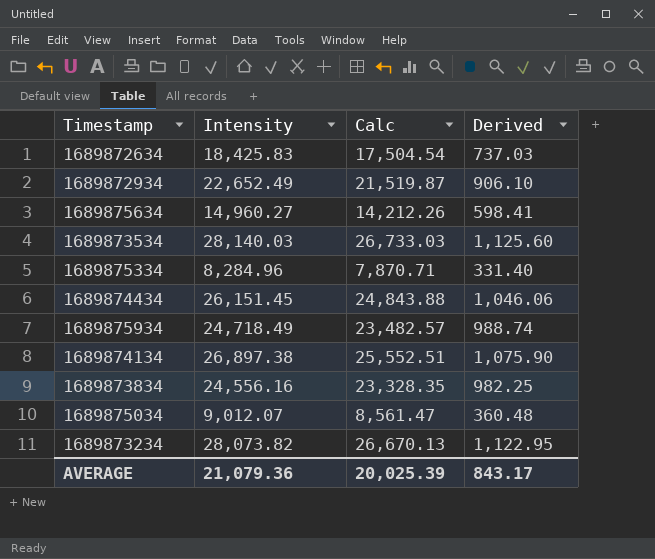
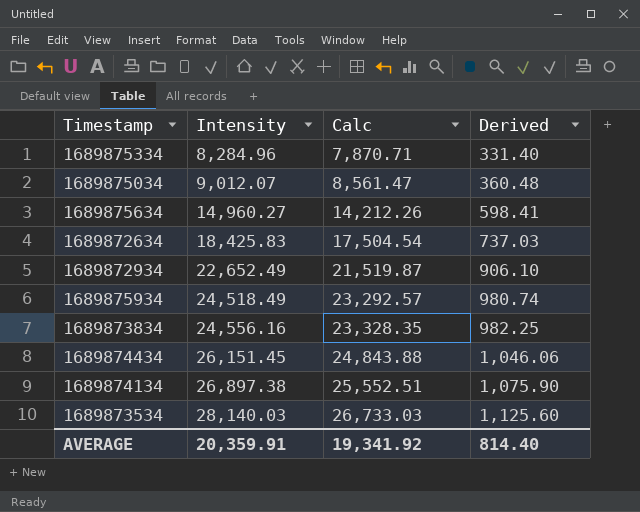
row order: none -> Intensity ascending
row 1689873234: 28,073.82 | 26,670.13 | 1,122.95 -> none
1689875934 | Intensity: 24,718.49 -> 24,518.49
1689875934 | Calc: 23,482.57 -> 23,292.57
1689875934 | Derived: 988.74 -> 980.74
AVERAGE | Intensity: 21,079.36 -> 20,359.91
AVERAGE | Calc: 20,025.39 -> 19,341.92
AVERAGE | Derived: 843.17 -> 814.40

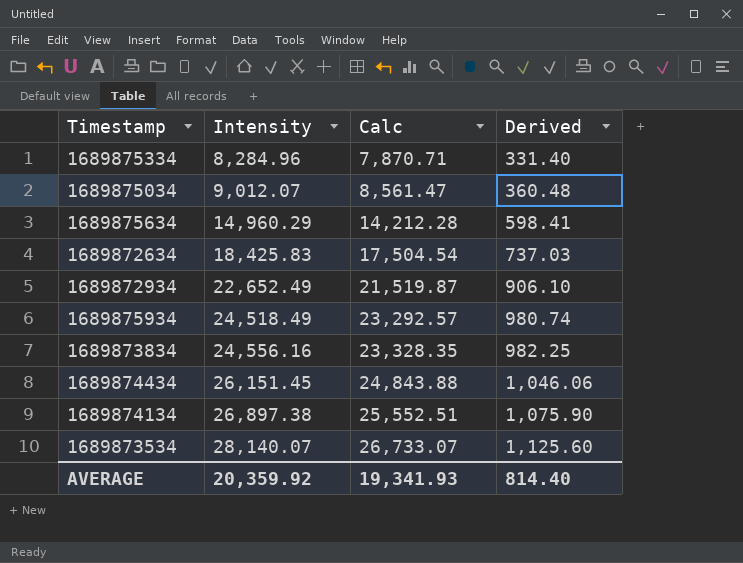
1689875634 | Intensity: 14,960.27 -> 14,960.29
1689875634 | Calc: 14,212.26 -> 14,212.28
1689873534 | Intensity: 28,140.03 -> 28,140.07
1689873534 | Calc: 26,733.03 -> 26,733.07
AVERAGE | Intensity: 20,359.91 -> 20,359.92
AVERAGE | Calc: 19,341.92 -> 19,341.93

